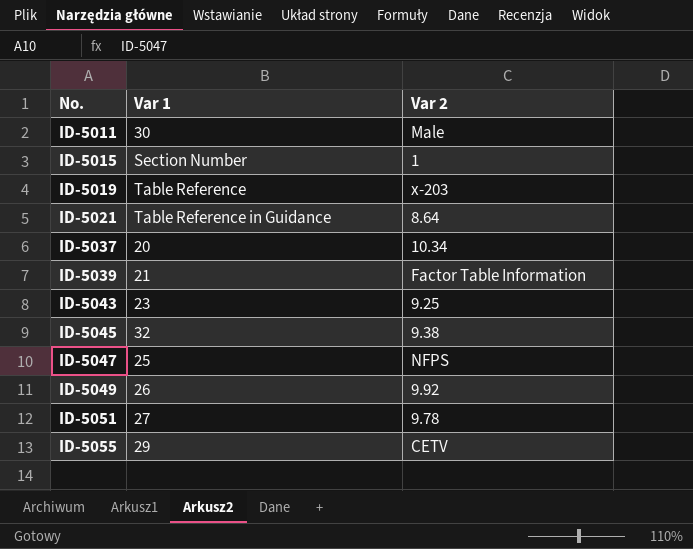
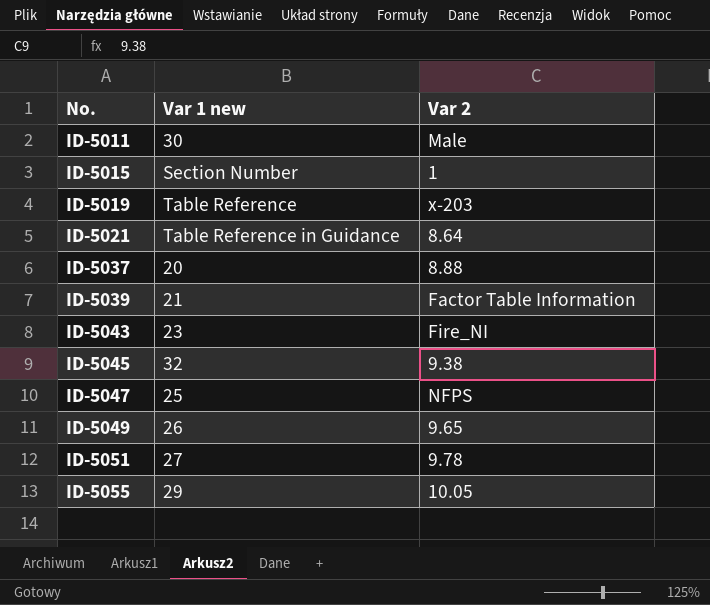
column name: Var 1 -> Var 1 new
ID-5037 | Var 2: 10.34 -> 8.88
ID-5043 | Var 2: 9.25 -> Fire_NI
ID-5049 | Var 2: 9.92 -> 9.65
ID-5055 | Var 2: CETV -> 10.05

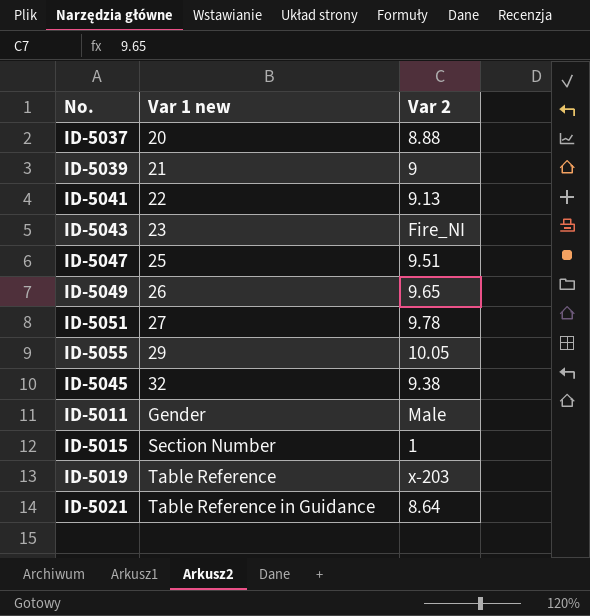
row order: No. ascending -> Var 1 new ascending
ID-5039 | Var 2: Factor Table Information -> 9
row ID-5041: none -> 22 | 9.13
ID-5047 | Var 2: NFPS -> 9.51
ID-5011 | Var 1 new: 30 -> Gender

